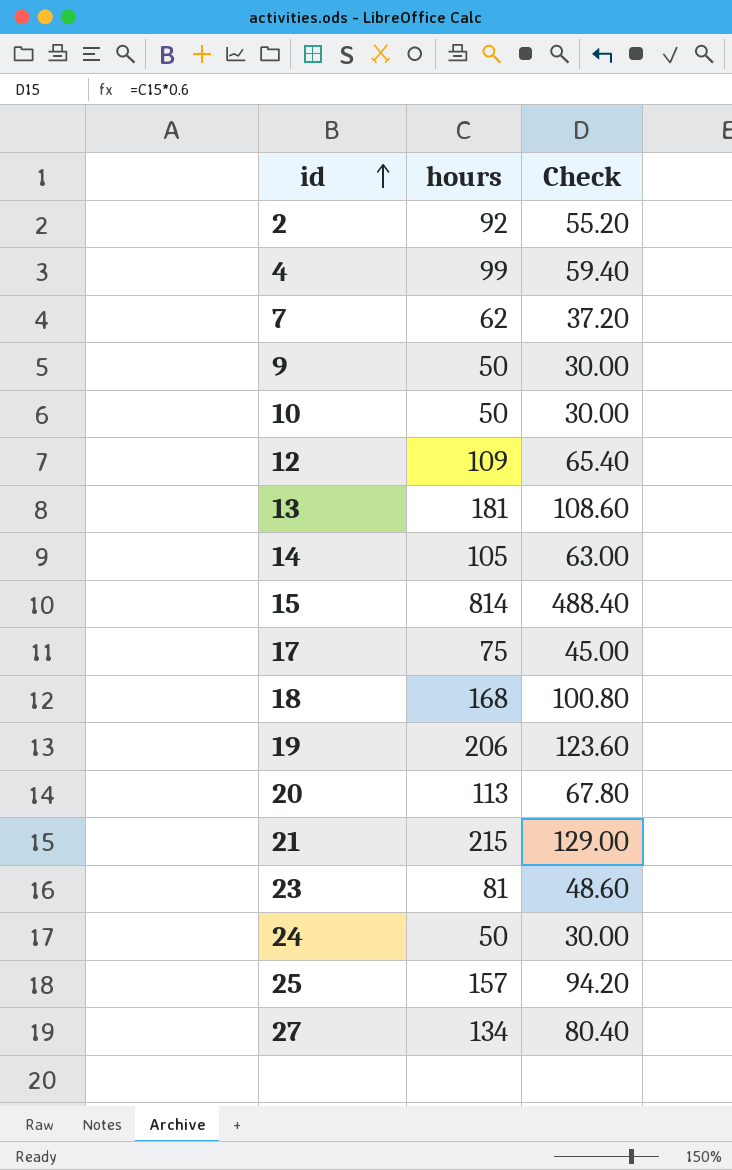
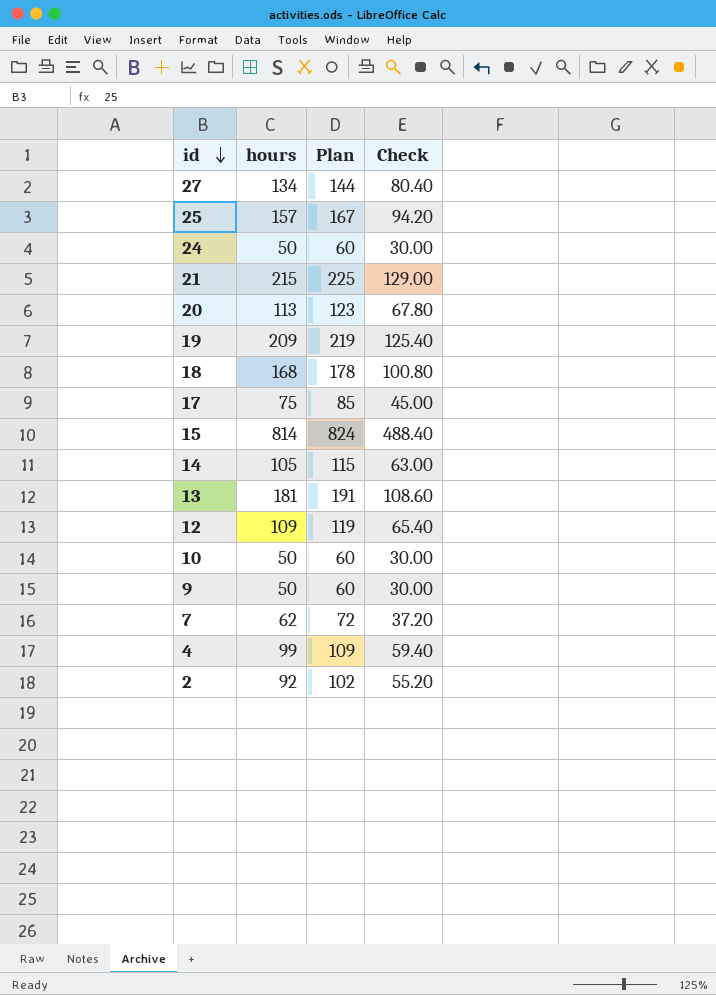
row order: id ascending -> id descending
column Plan | formula: none -> [hours] + 10
row 23: 81 | 48.60 -> none
19 | hours: 206 -> 209
19 | Check: 123.60 -> 125.40

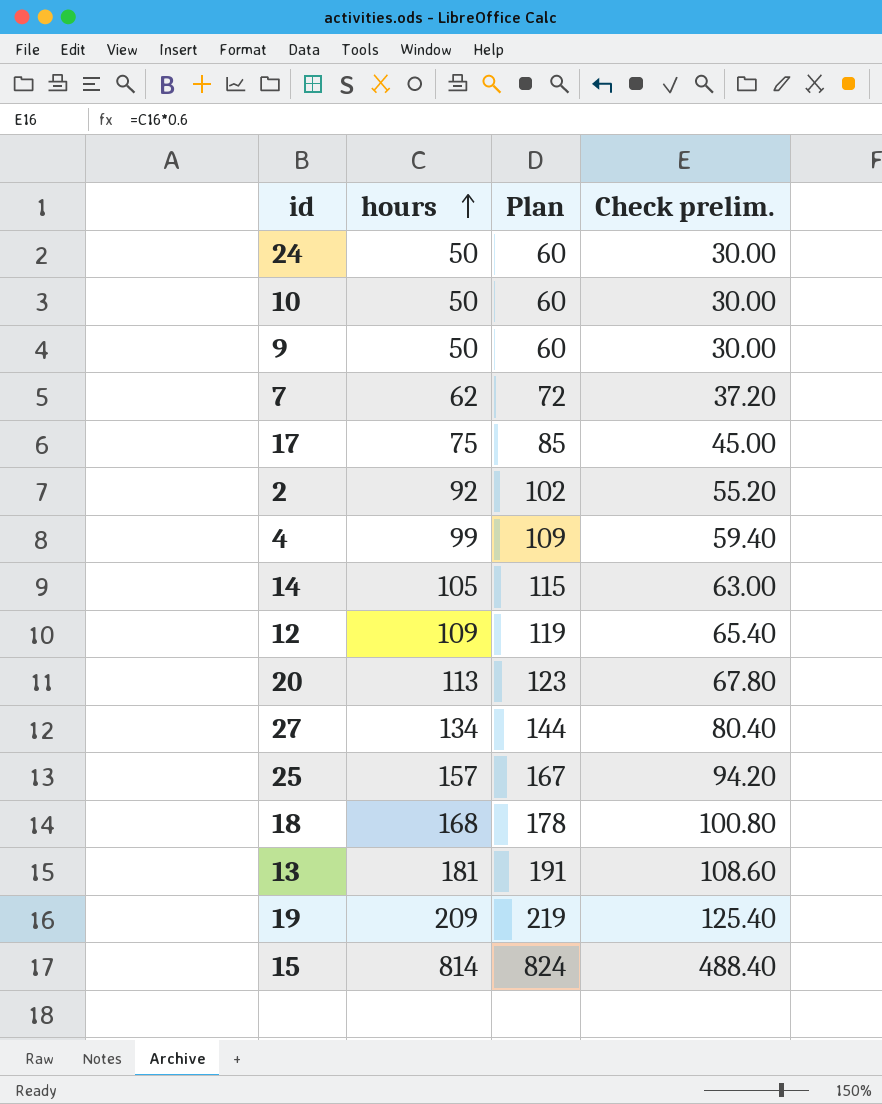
row order: id descending -> hours ascending
column name: Check -> Check prelim.
row 21: 215 | 225 | 129.00 -> none

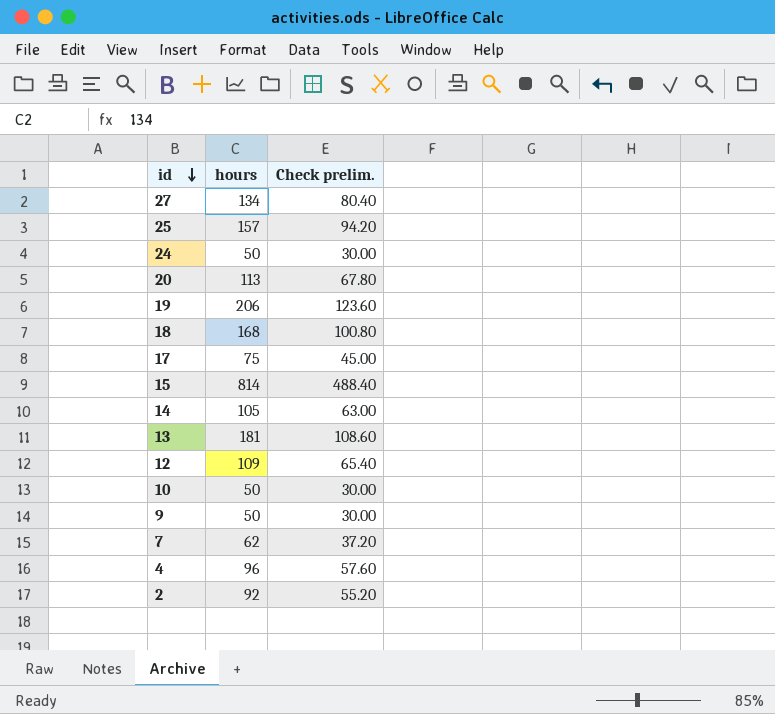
row order: hours ascending -> id descending
column Plan | formula: [hours] + 10 -> none
19 | hours: 209 -> 206
19 | Check prelim.: 125.40 -> 123.60
4 | hours: 99 -> 96
4 | Check prelim.: 59.40 -> 57.60

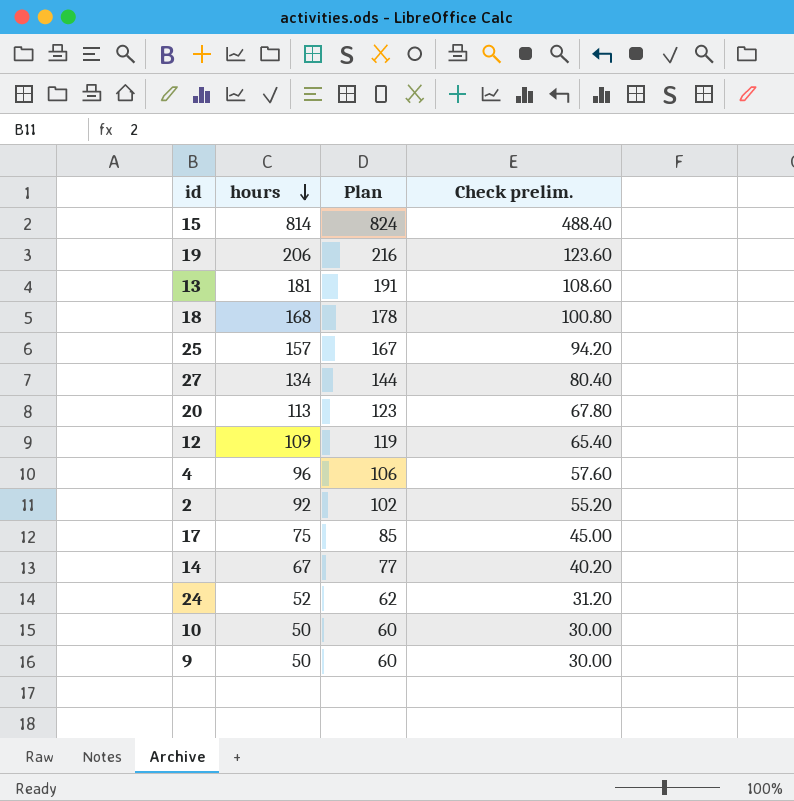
row order: id descending -> hours descending
column Plan | formula: none -> [hours] + 10
row 7: 62 | 37.20 -> none
14 | hours: 105 -> 67
14 | Check prelim.: 63.00 -> 40.20
24 | hours: 50 -> 52
24 | Check prelim.: 30.00 -> 31.20

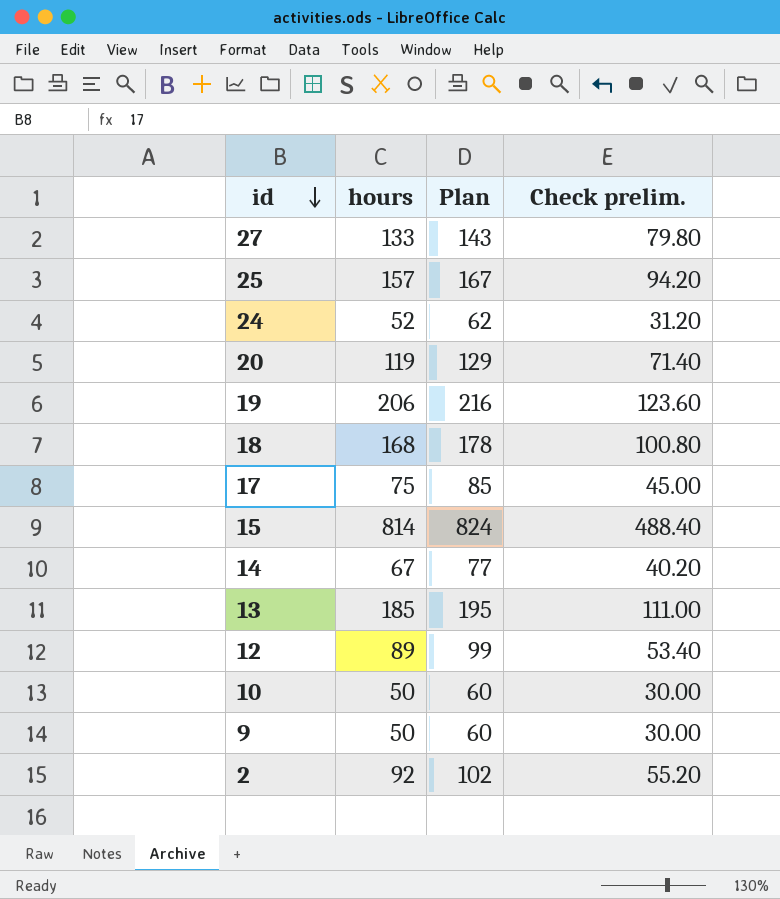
row order: hours descending -> id descending
row 4: 96 | 106 | 57.60 -> none
27 | hours: 134 -> 133
27 | Plan: 144 -> 143
27 | Check prelim.: 80.40 -> 79.80
20 | hours: 113 -> 119
20 | Plan: 123 -> 129
20 | Check prelim.: 67.80 -> 71.40
13 | hours: 181 -> 185
13 | Plan: 191 -> 195
13 | Check prelim.: 108.60 -> 111.00
12 | hours: 109 -> 89
12 | Plan: 119 -> 99
12 | Check prelim.: 65.40 -> 53.40

